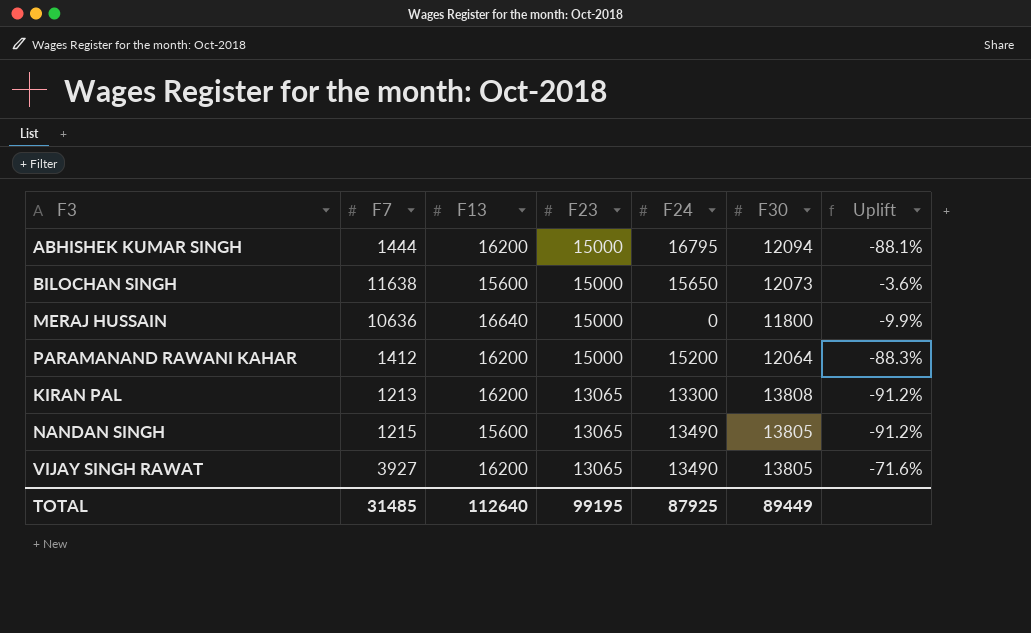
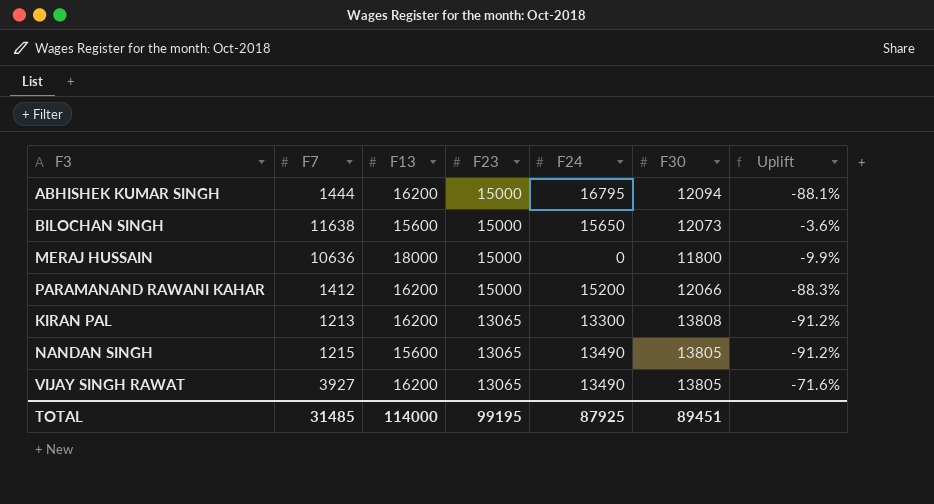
MERAJ HUSSAIN | F13: 16640 -> 18000
PARAMANAND RAWANI KAHAR | F30: 12064 -> 12066
TOTAL | F13: 112640 -> 114000
TOTAL | F30: 89449 -> 89451

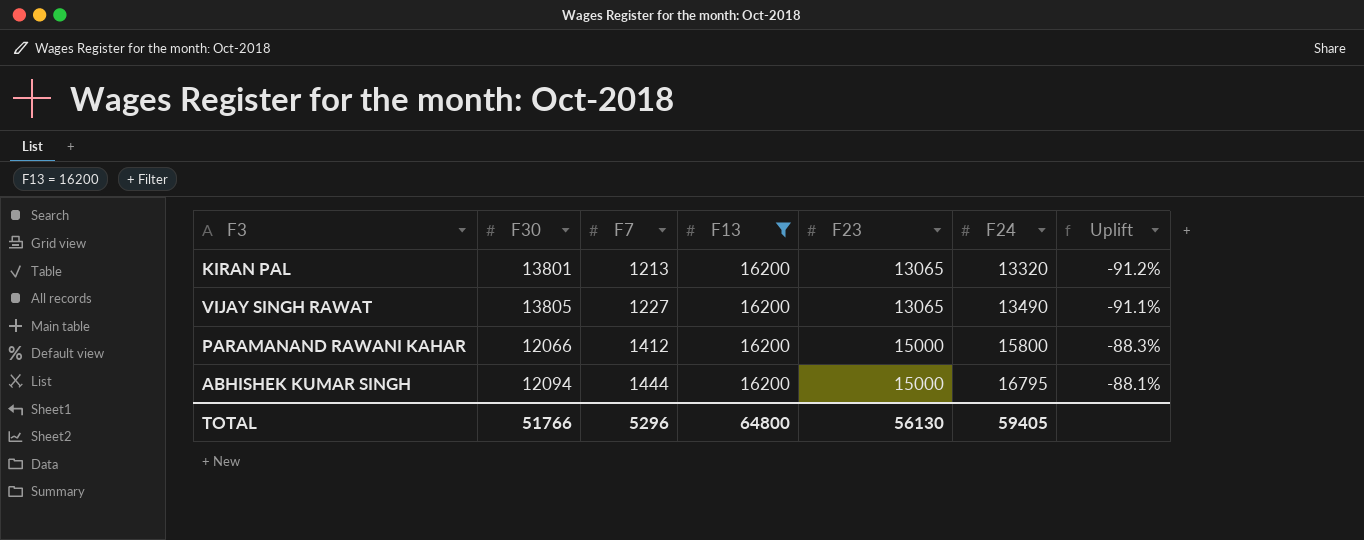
filter: none -> F13 = 16200
row order: F23 descending -> F7 ascending
column F30 | position: 6 -> 2
KIRAN PAL | F30: 13808 -> 13801
KIRAN PAL | F24: 13300 -> 13320
VIJAY SINGH RAWAT | F7: 3927 -> 1227
VIJAY SINGH RAWAT | Uplift: -71.6% -> -91.1%
PARAMANAND RAWANI KAHAR | F24: 15200 -> 15800
TOTAL | F30: 89451 -> 51766
TOTAL | F7: 31485 -> 5296
TOTAL | F13: 114000 -> 64800
TOTAL | F23: 99195 -> 56130
TOTAL | F24: 87925 -> 59405

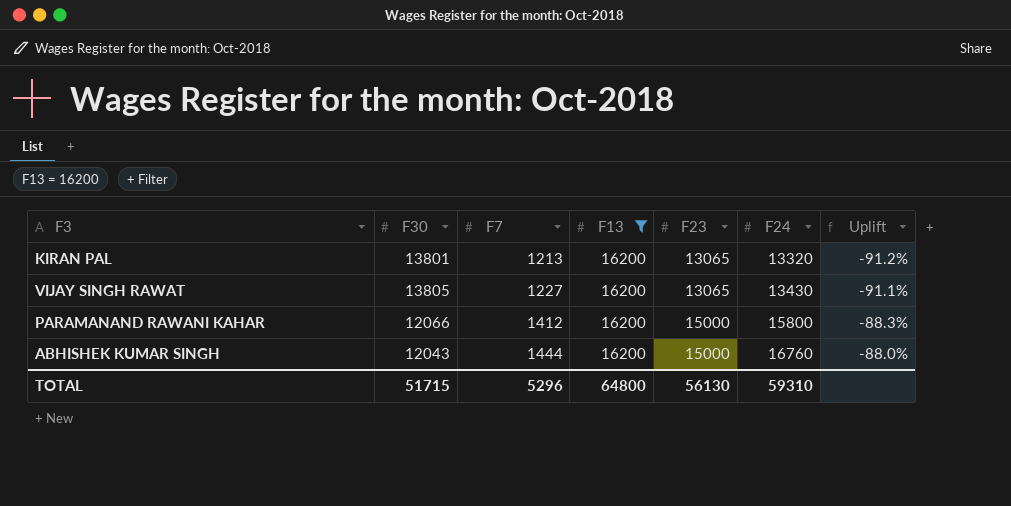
VIJAY SINGH RAWAT | F24: 13490 -> 13430
ABHISHEK KUMAR SINGH | F30: 12094 -> 12043
ABHISHEK KUMAR SINGH | F24: 16795 -> 16760
ABHISHEK KUMAR SINGH | Uplift: -88.1% -> -88.0%
TOTAL | F30: 51766 -> 51715
TOTAL | F24: 59405 -> 59310

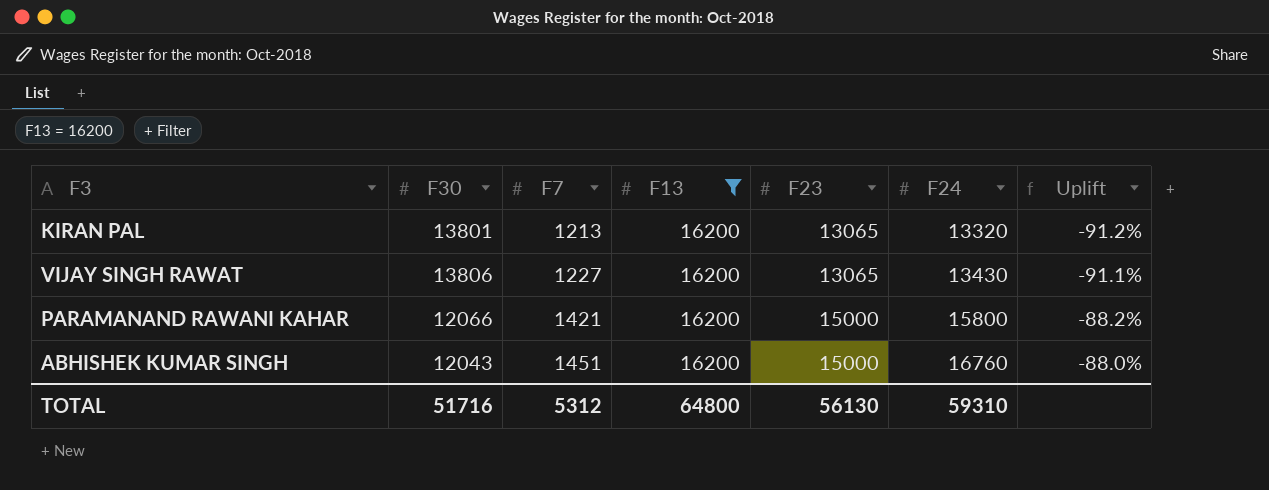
VIJAY SINGH RAWAT | F30: 13805 -> 13806
PARAMANAND RAWANI KAHAR | F7: 1412 -> 1421
PARAMANAND RAWANI KAHAR | Uplift: -88.3% -> -88.2%
ABHISHEK KUMAR SINGH | F7: 1444 -> 1451
TOTAL | F30: 51715 -> 51716
TOTAL | F7: 5296 -> 5312

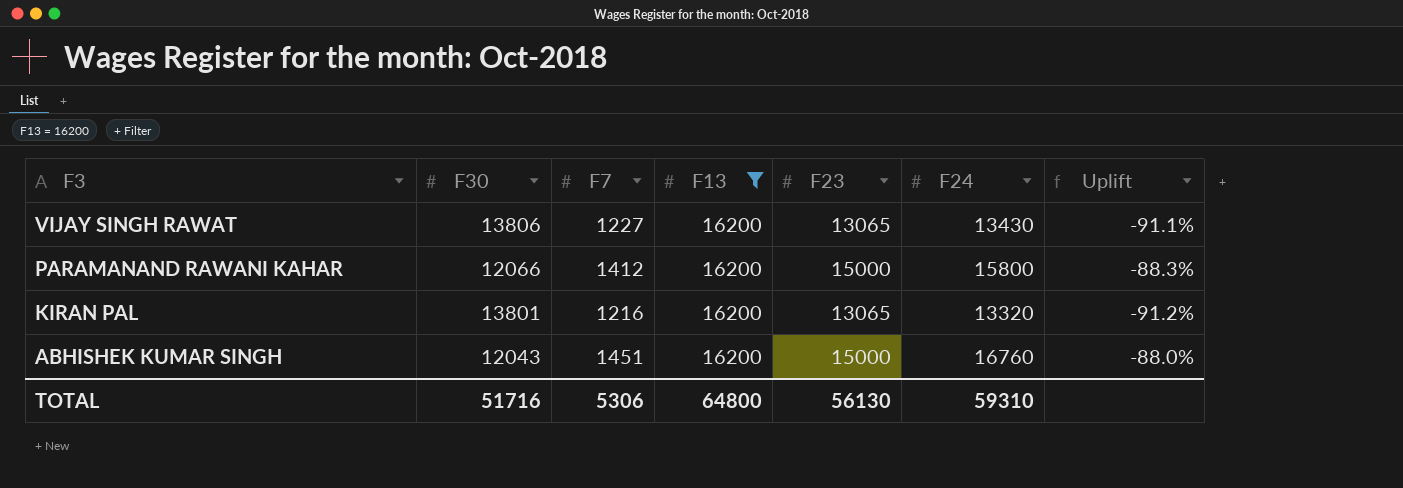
row order: F7 ascending -> F3 descending
PARAMANAND RAWANI KAHAR | F7: 1421 -> 1412
PARAMANAND RAWANI KAHAR | Uplift: -88.2% -> -88.3%
KIRAN PAL | F7: 1213 -> 1216
TOTAL | F7: 5312 -> 5306

